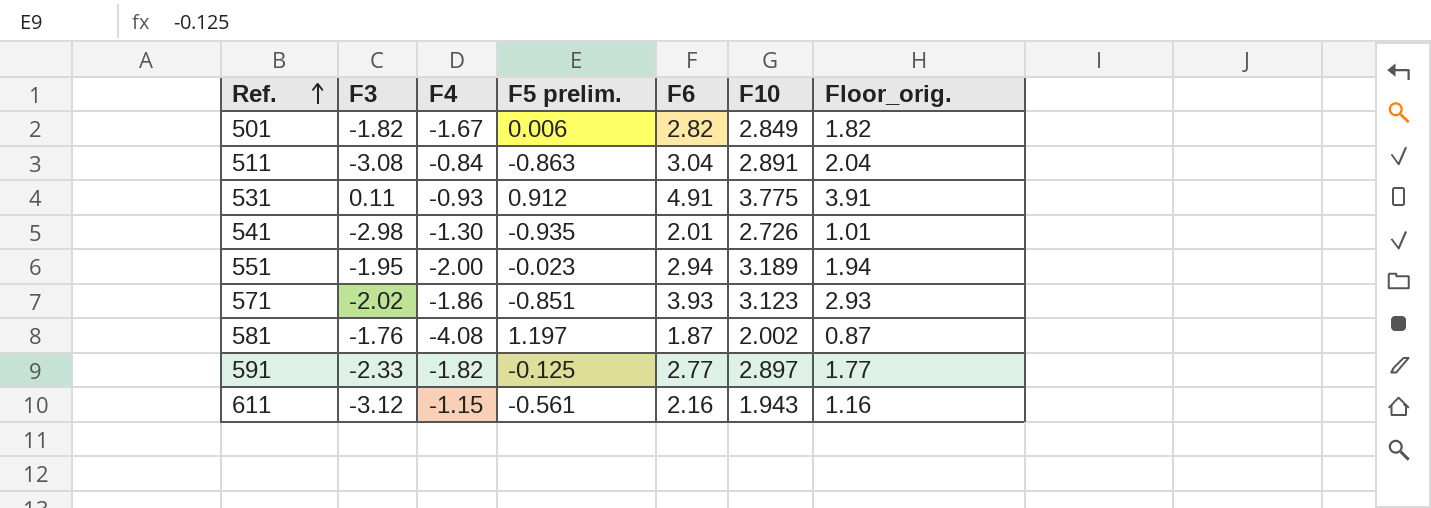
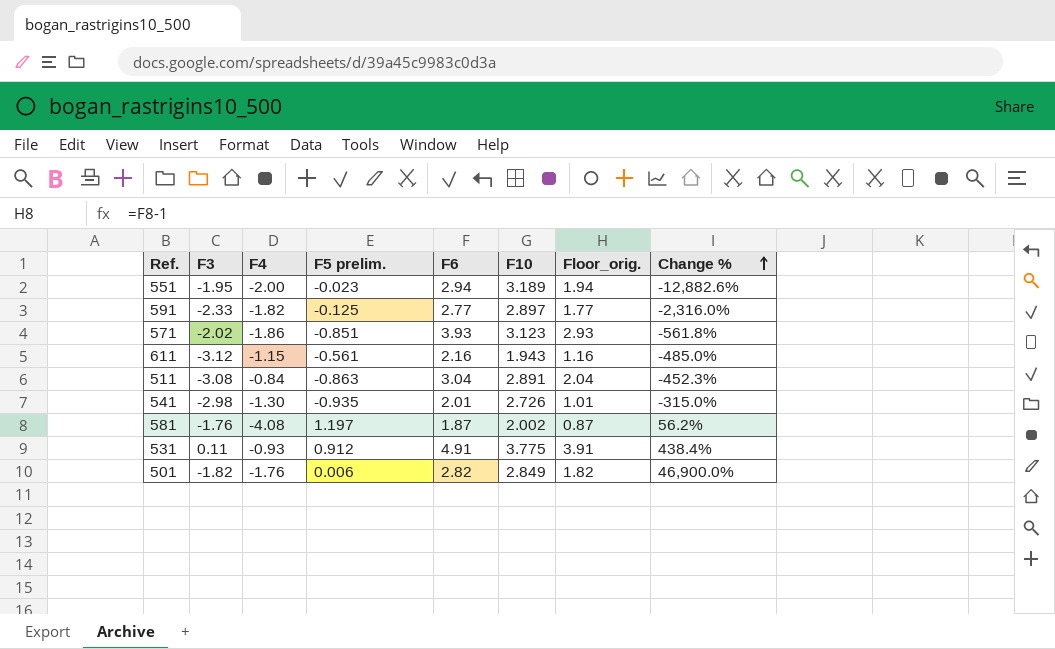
row order: Ref. ascending -> Change % ascending
column Change % | formula: none -> ([F6] - [F5 prelim.]) / [F5 prelim.]
501 | F4: -1.67 -> -1.76

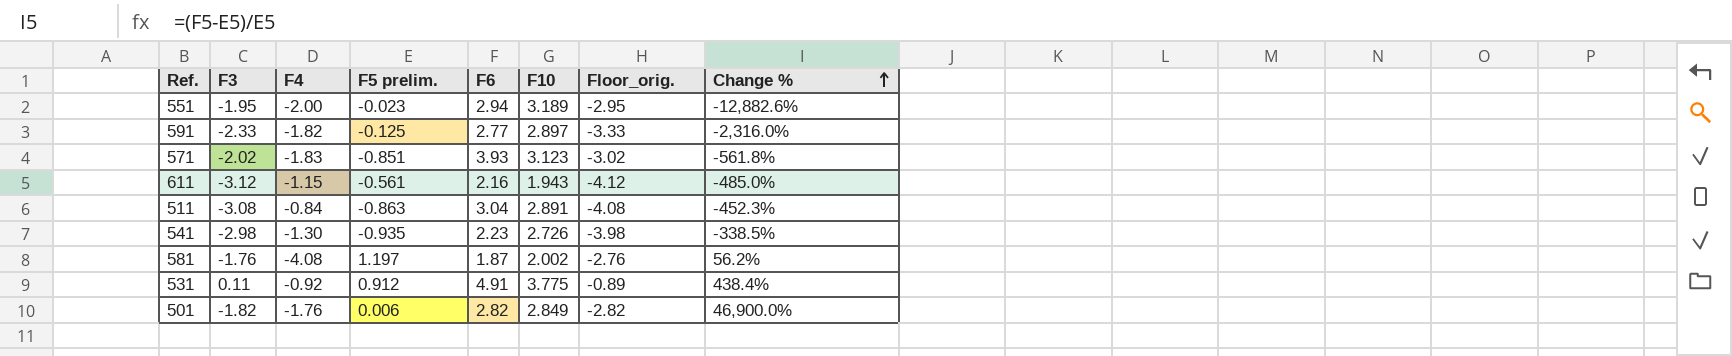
column Floor_orig. | formula: [F6] - 1 -> [F3] - 1
571 | F4: -1.86 -> -1.83
541 | F6: 2.01 -> 2.23
541 | Change %: -315.0% -> -338.5%
531 | F4: -0.93 -> -0.92

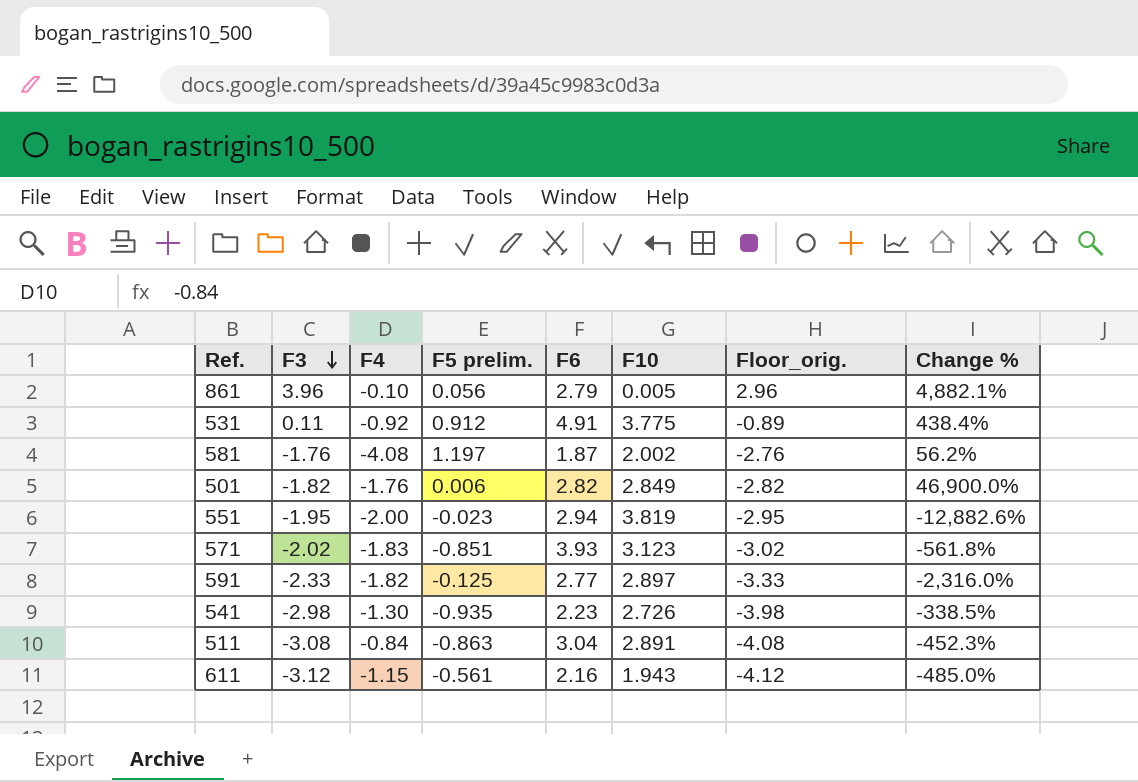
row order: Change % ascending -> F3 descending
row 861: none -> 3.96 | -0.10 | 0.056 | 2.79 | 0.005 | 2.96 | 4,882.1%
551 | F10: 3.189 -> 3.819

